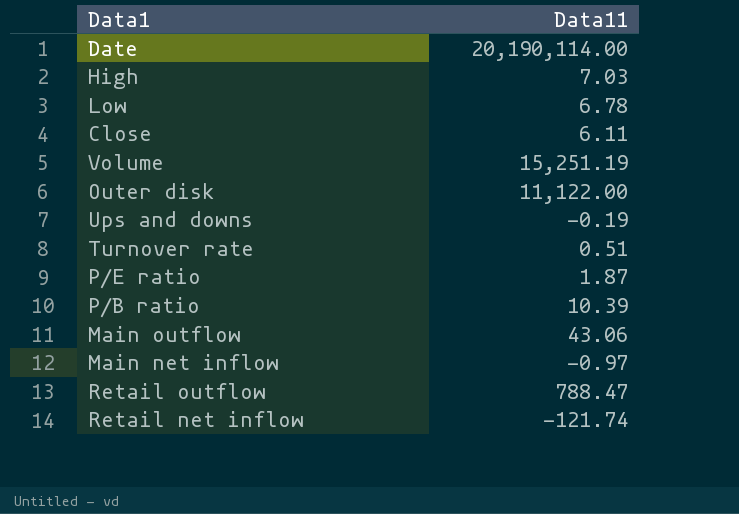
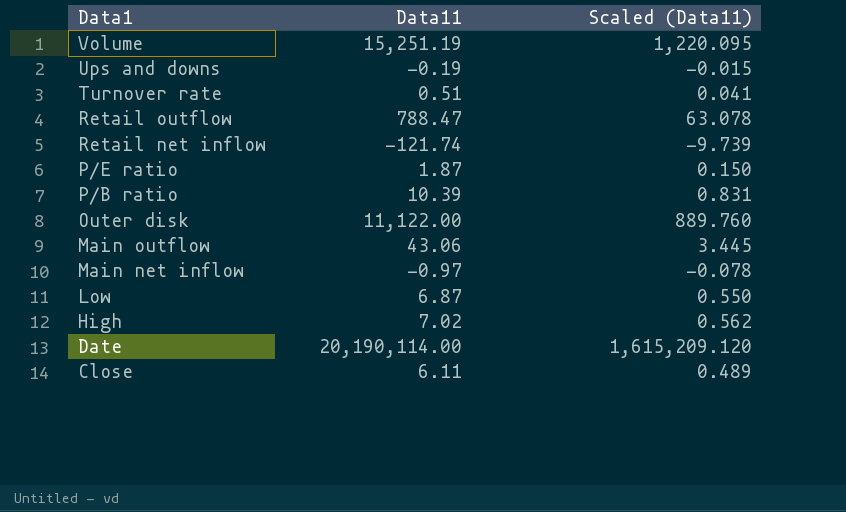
row order: none -> Data1 descending
column Scaled (Data11) | formula: none -> [Data11] * 0.08
Low | Data11: 6.78 -> 6.87
High | Data11: 7.03 -> 7.02

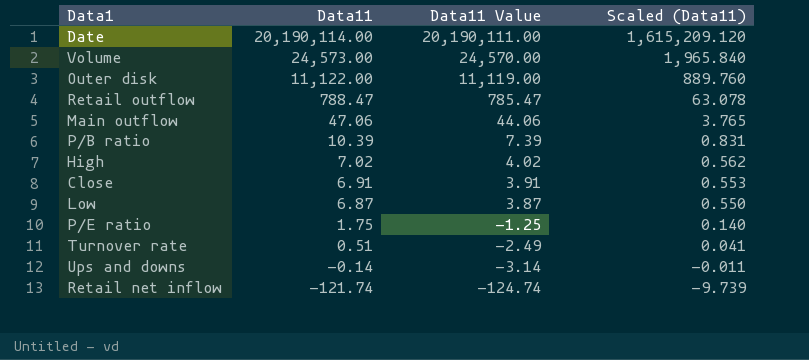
row order: Data1 descending -> Data11 descending
column Data11 Value | formula: none -> [Data11] - 3
row Main net inflow: -0.97 | -0.078 -> none
Volume | Data11: 15,251.19 -> 24,573.00
Volume | Scaled (Data11): 1,220.095 -> 1,965.840
Main outflow | Data11: 43.06 -> 47.06
Main outflow | Scaled (Data11): 3.445 -> 3.765
Close | Data11: 6.11 -> 6.91
Close | Scaled (Data11): 0.489 -> 0.553
P/E ratio | Data11: 1.87 -> 1.75
P/E ratio | Scaled (Data11): 0.150 -> 0.140
Ups and downs | Data11: -0.19 -> -0.14
Ups and downs | Scaled (Data11): -0.015 -> -0.011

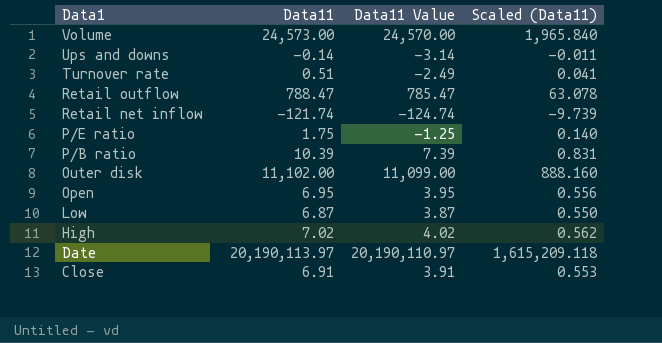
row order: Data11 descending -> Data1 descending
row Main outflow: 47.06 | 44.06 | 3.765 -> none
Outer disk | Data11: 11,122.00 -> 11,102.00
Outer disk | Data11 Value: 11,119.00 -> 11,099.00
Outer disk | Scaled (Data11): 889.760 -> 888.160
row Open: none -> 6.95 | 3.95 | 0.556
Date | Data11: 20,190,114.00 -> 20,190,113.97
Date | Data11 Value: 20,190,111.00 -> 20,190,110.97
Date | Scaled (Data11): 1,615,209.120 -> 1,615,209.118

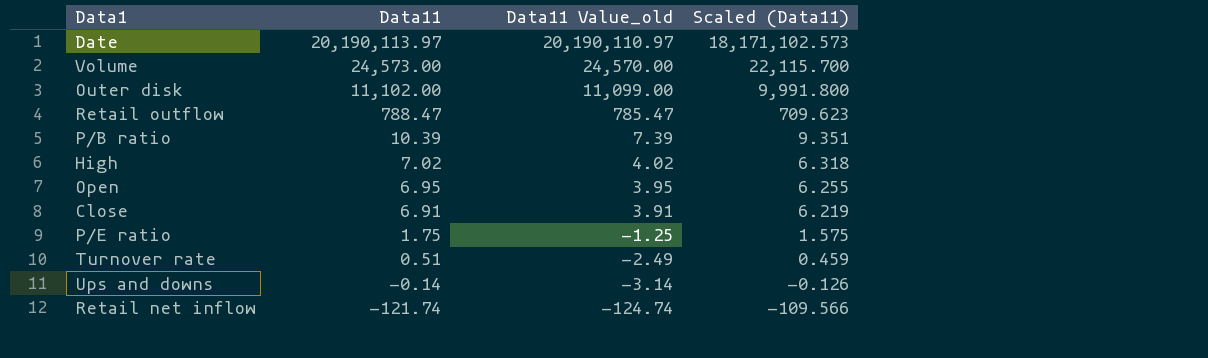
row order: Data1 descending -> Data11 descending
column name: Data11 Value -> Data11 Value_old
column Scaled (Data11) | formula: [Data11] * 0.08 -> [Data11] * 0.9
row Low: 6.87 | 3.87 | 0.550 -> none

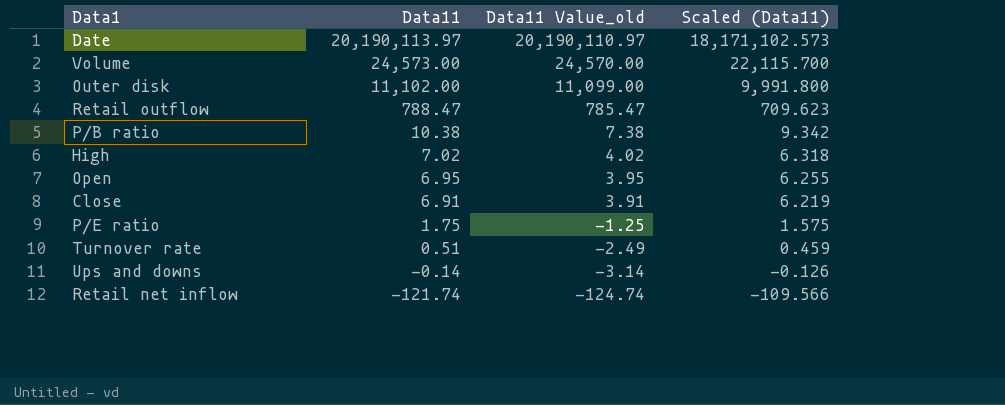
P/B ratio | Data11: 10.39 -> 10.38
P/B ratio | Data11 Value_old: 7.39 -> 7.38
P/B ratio | Scaled (Data11): 9.351 -> 9.342

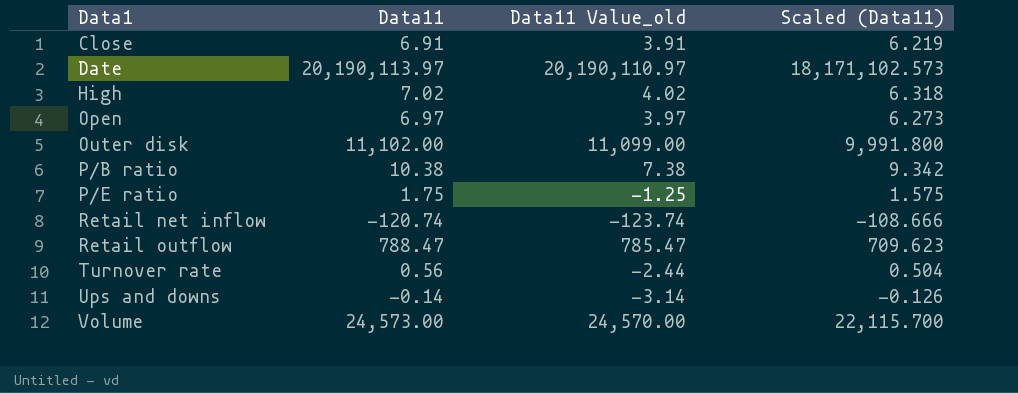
row order: Data11 descending -> Data1 ascending
Open | Data11: 6.95 -> 6.97
Open | Data11 Value_old: 3.95 -> 3.97
Open | Scaled (Data11): 6.255 -> 6.273
Retail net inflow | Data11: -121.74 -> -120.74
Retail net inflow | Data11 Value_old: -124.74 -> -123.74
Retail net inflow | Scaled (Data11): -109.566 -> -108.666
Turnover rate | Data11: 0.51 -> 0.56
Turnover rate | Data11 Value_old: -2.49 -> -2.44
Turnover rate | Scaled (Data11): 0.459 -> 0.504

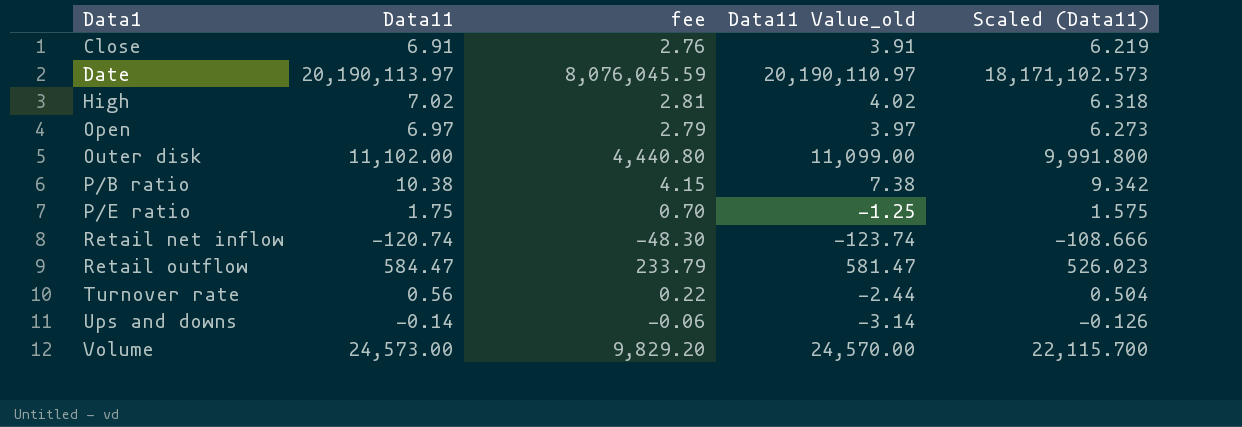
column fee | formula: none -> [Data11] * 0.4
Retail outflow | Data11: 788.47 -> 584.47
Retail outflow | Data11 Value_old: 785.47 -> 581.47
Retail outflow | Scaled (Data11): 709.623 -> 526.023

